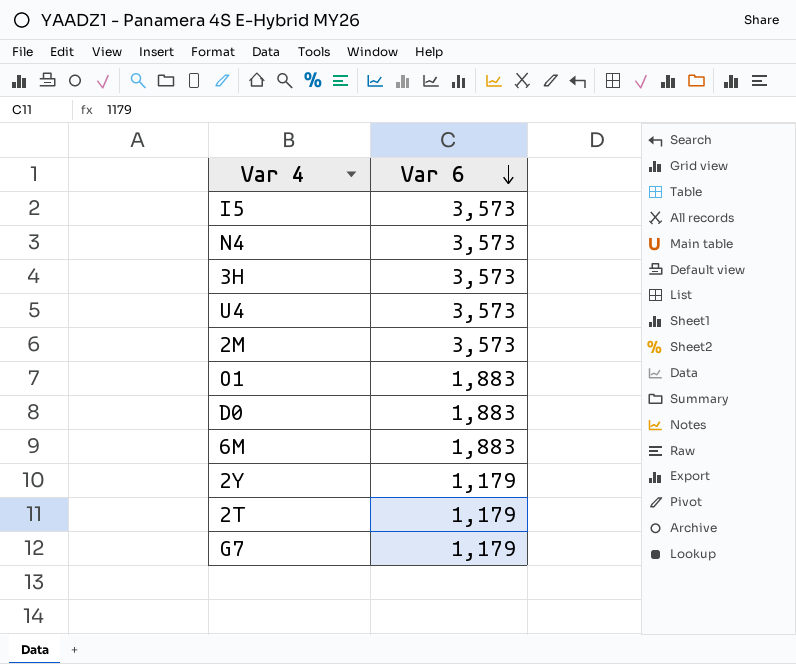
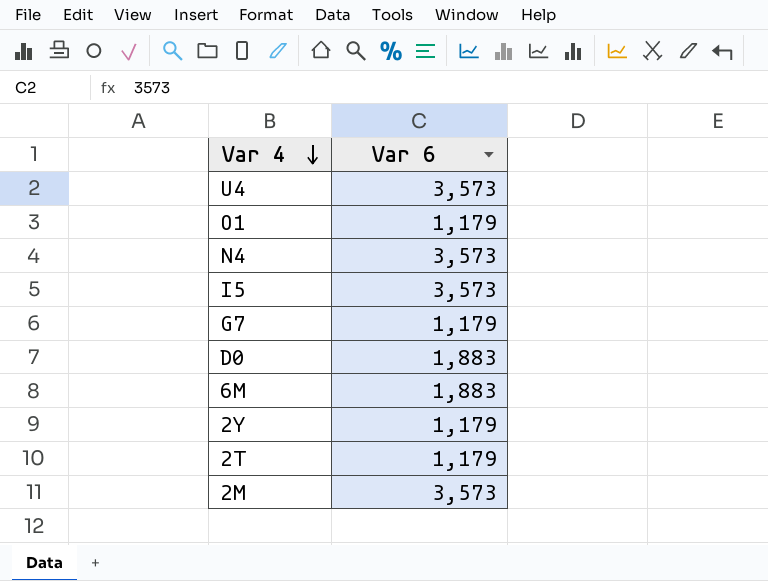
row order: Var 6 descending -> Var 4 descending
row 3H: 3,573 -> none
O1 | Var 6: 1,883 -> 1,179

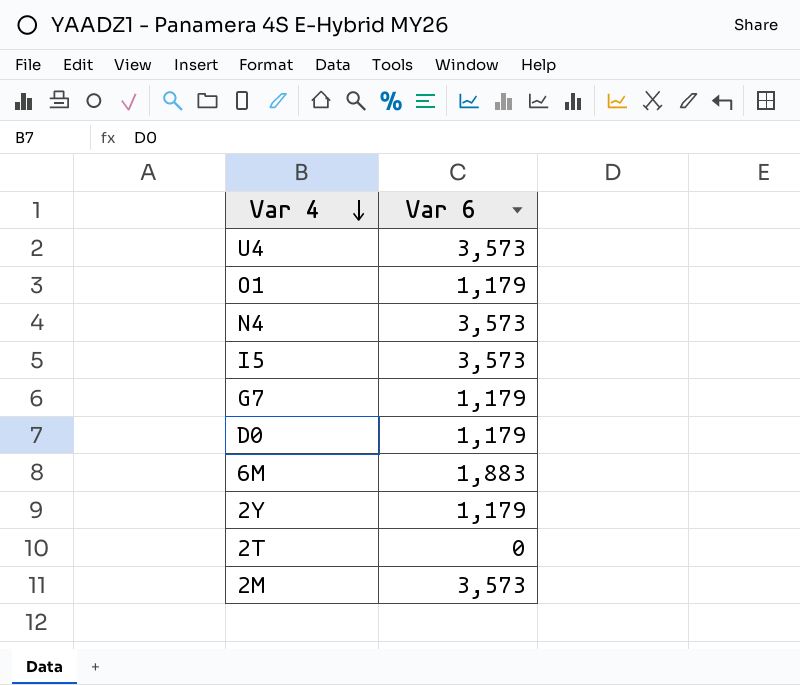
D0 | Var 6: 1,883 -> 1,179
2T | Var 6: 1,179 -> 0

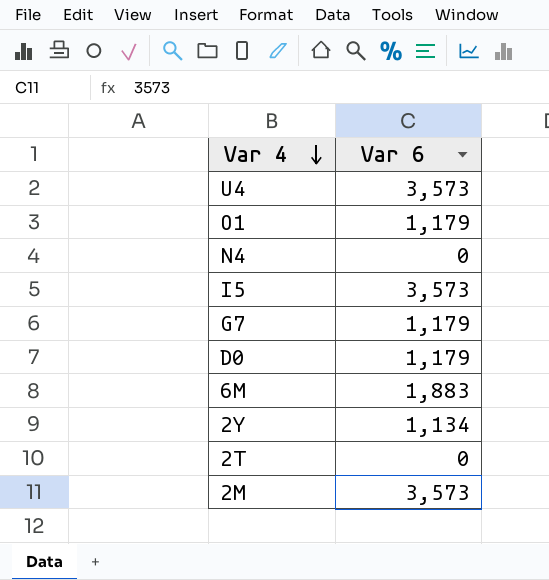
N4 | Var 6: 3,573 -> 0
2Y | Var 6: 1,179 -> 1,134

